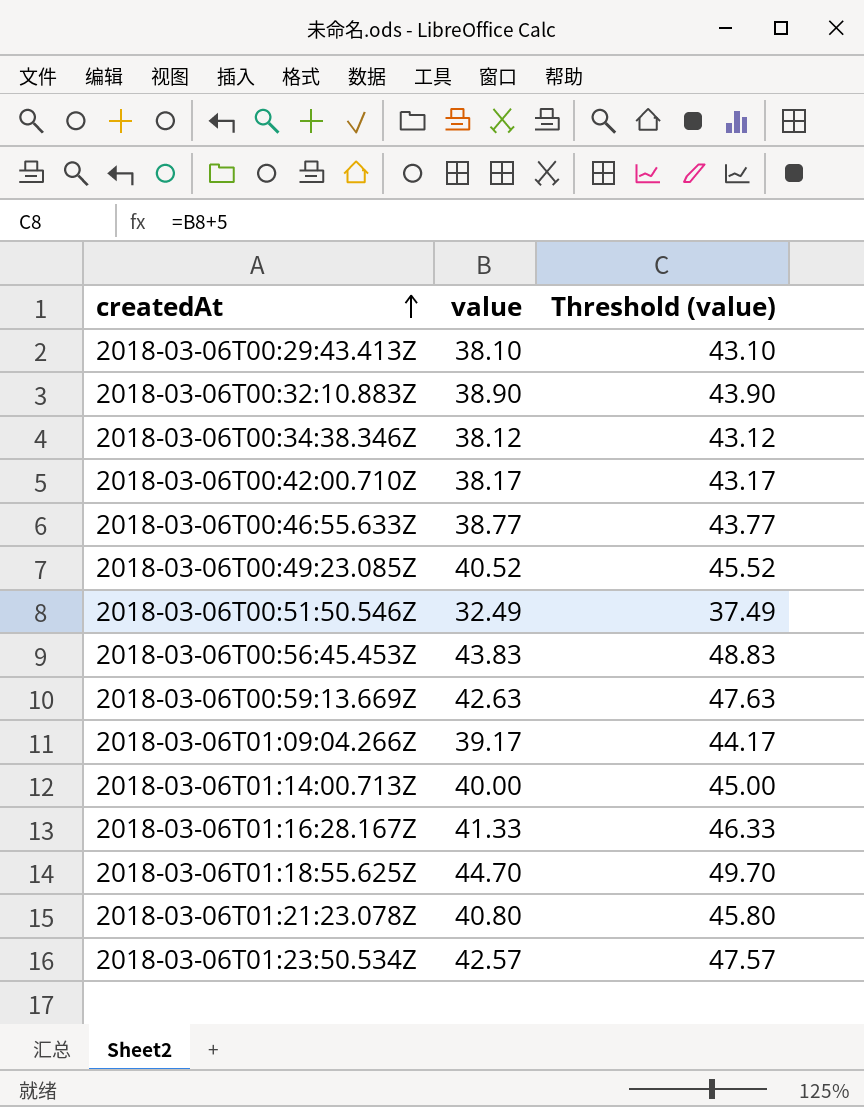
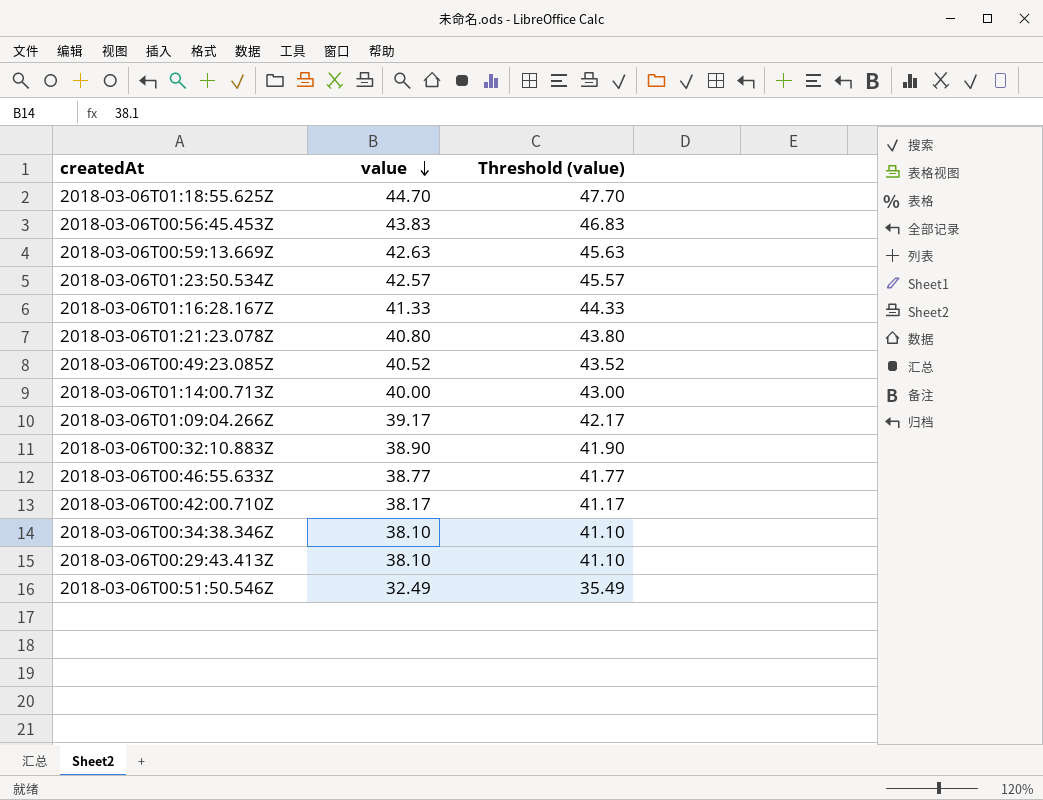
row order: createdAt ascending -> value descending
column Threshold (value) | formula: [value] + 5 -> [value] + 3
2018-03-06T00:34:38.346Z | value: 38.12 -> 38.10

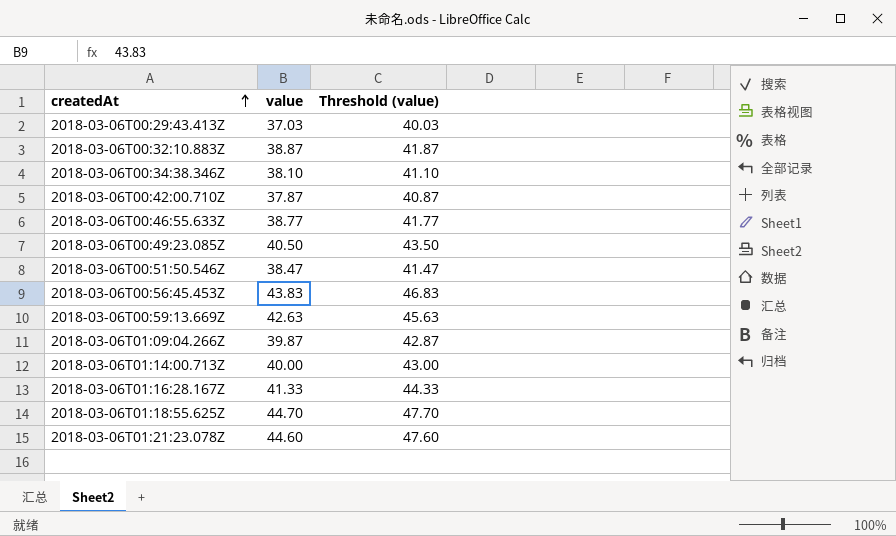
row order: value descending -> createdAt ascending
row 2018-03-06T01:23:50.534Z: 42.57 | 45.57 -> none
2018-03-06T00:29:43.413Z | value: 38.10 -> 37.03
2018-03-06T00:29:43.413Z | Threshold (value): 41.10 -> 40.03
2018-03-06T00:32:10.883Z | value: 38.90 -> 38.87
2018-03-06T00:32:10.883Z | Threshold (value): 41.90 -> 41.87
2018-03-06T00:42:00.710Z | value: 38.17 -> 37.87
2018-03-06T00:42:00.710Z | Threshold (value): 41.17 -> 40.87
2018-03-06T00:49:23.085Z | value: 40.52 -> 40.50
2018-03-06T00:49:23.085Z | Threshold (value): 43.52 -> 43.50
2018-03-06T00:51:50.546Z | value: 32.49 -> 38.47
2018-03-06T00:51:50.546Z | Threshold (value): 35.49 -> 41.47
2018-03-06T01:09:04.266Z | value: 39.17 -> 39.87
2018-03-06T01:09:04.266Z | Threshold (value): 42.17 -> 42.87
2018-03-06T01:21:23.078Z | value: 40.80 -> 44.60
2018-03-06T01:21:23.078Z | Threshold (value): 43.80 -> 47.60

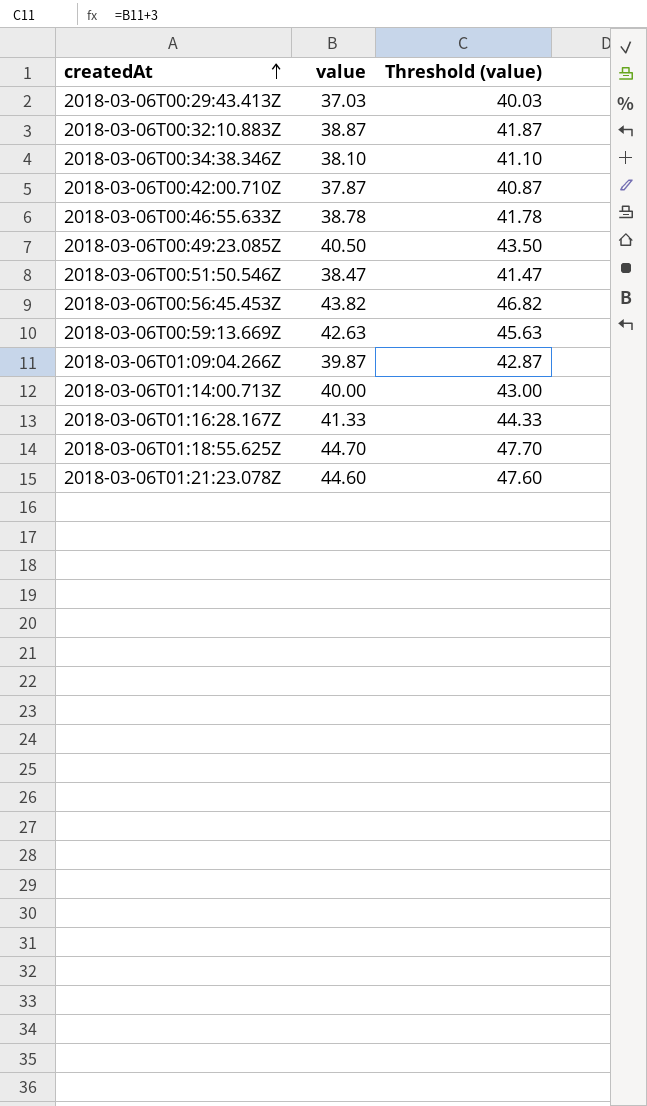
2018-03-06T00:46:55.633Z | value: 38.77 -> 38.78
2018-03-06T00:46:55.633Z | Threshold (value): 41.77 -> 41.78
2018-03-06T00:56:45.453Z | value: 43.83 -> 43.82
2018-03-06T00:56:45.453Z | Threshold (value): 46.83 -> 46.82

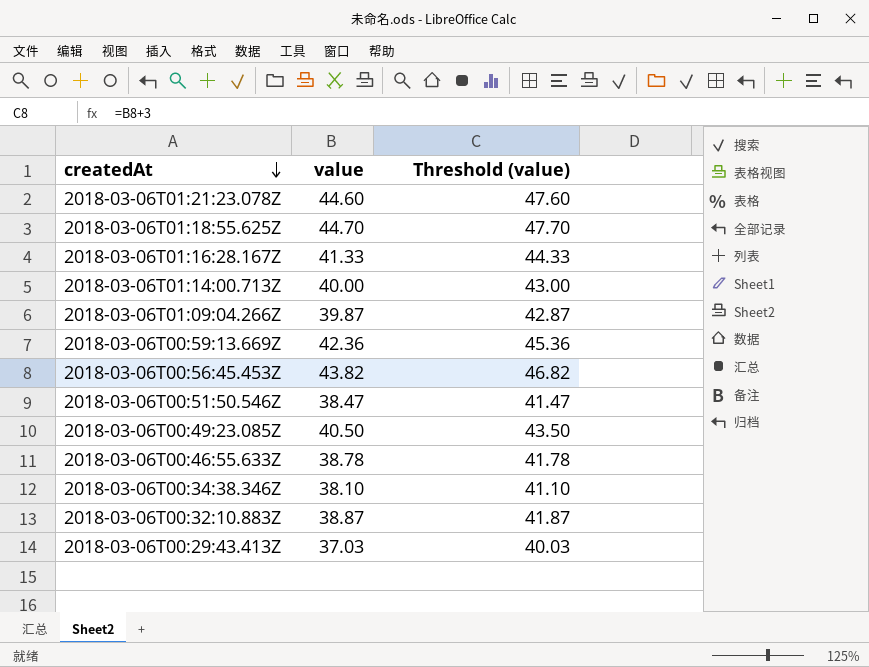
row order: createdAt ascending -> createdAt descending
row 2018-03-06T00:42:00.710Z: 37.87 | 40.87 -> none
2018-03-06T00:59:13.669Z | value: 42.63 -> 42.36
2018-03-06T00:59:13.669Z | Threshold (value): 45.63 -> 45.36

